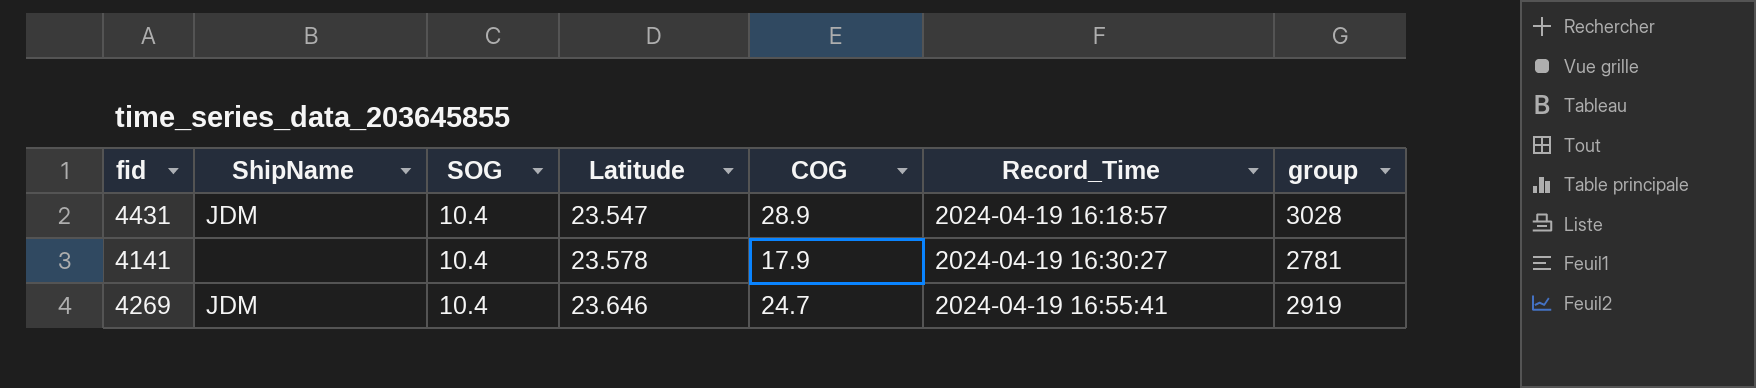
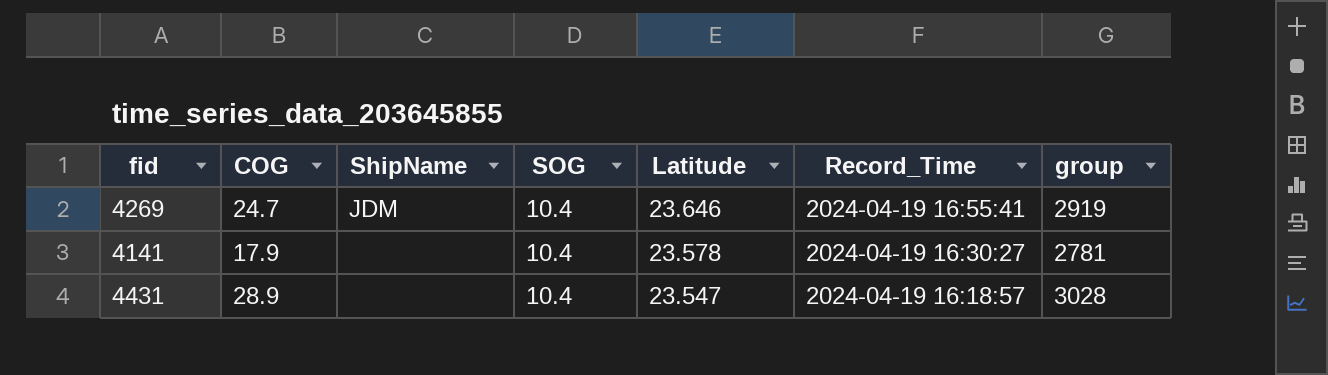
row order: Latitude ascending -> Latitude descending
column COG | position: 5 -> 2
4431 | ShipName: JDM -> none

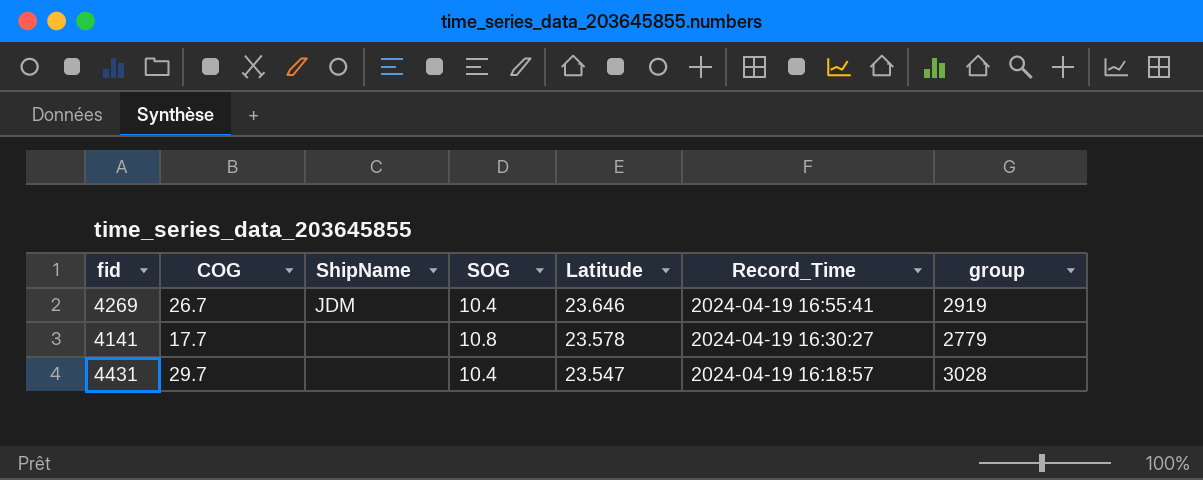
4269 | COG: 24.7 -> 26.7
4141 | COG: 17.9 -> 17.7
4141 | SOG: 10.4 -> 10.8
4141 | group: 2781 -> 2779
4431 | COG: 28.9 -> 29.7

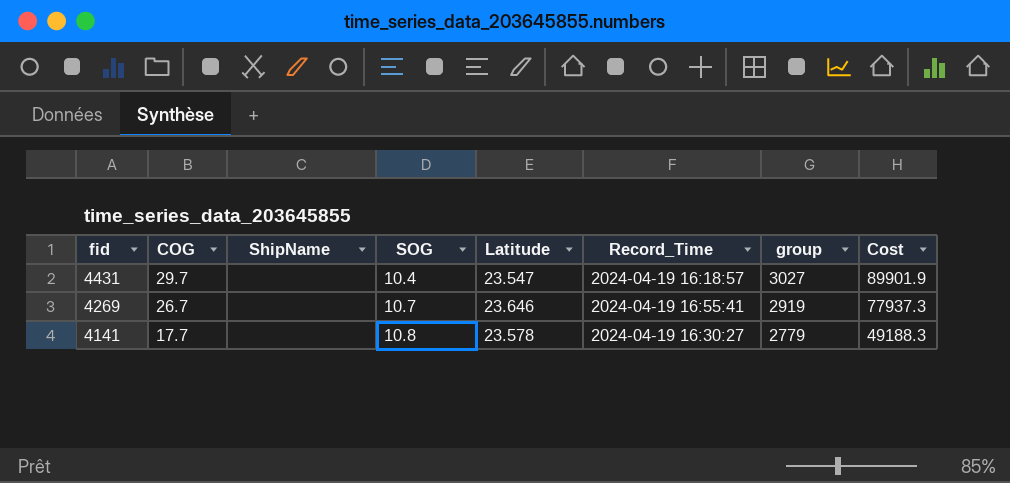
row order: Latitude descending -> fid descending
column Cost | formula: none -> [COG] * [group]
4431 | group: 3028 -> 3027
4269 | ShipName: JDM -> none
4269 | SOG: 10.4 -> 10.7

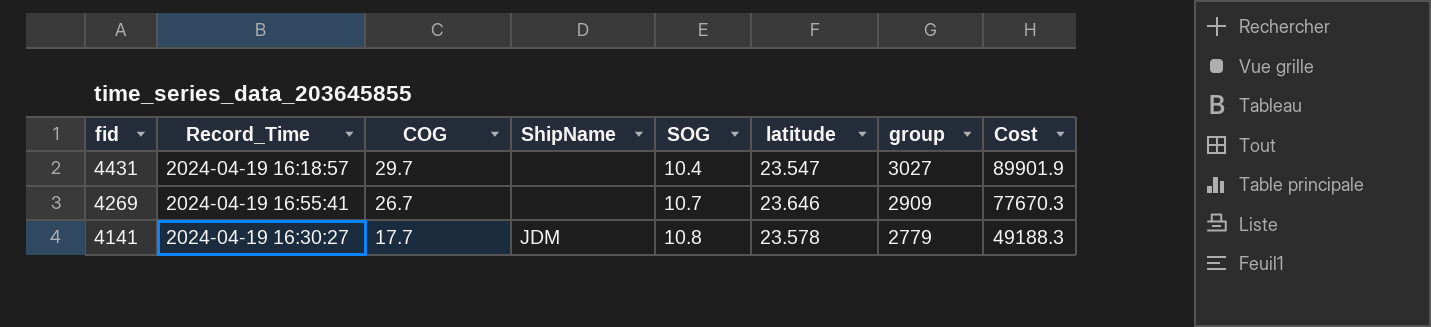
column Record_Time | position: 6 -> 2
column name: Latitude -> latitude
4269 | group: 2919 -> 2909
4269 | Cost: 77937.3 -> 77670.3
4141 | ShipName: none -> JDM

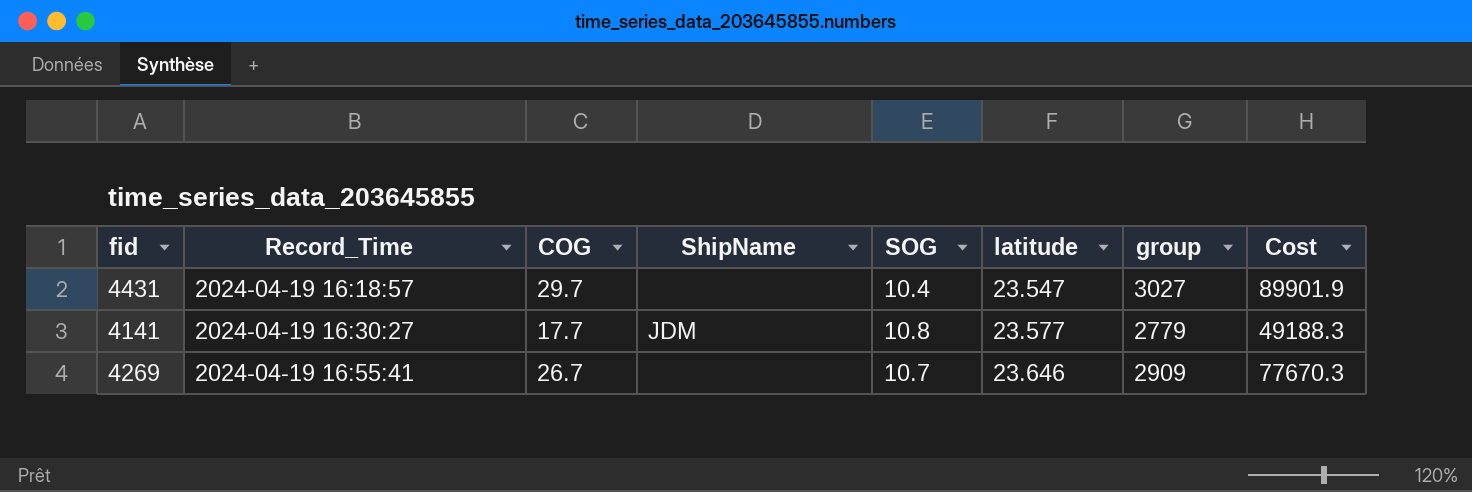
row order: fid descending -> Record_Time ascending
4141 | latitude: 23.578 -> 23.577

